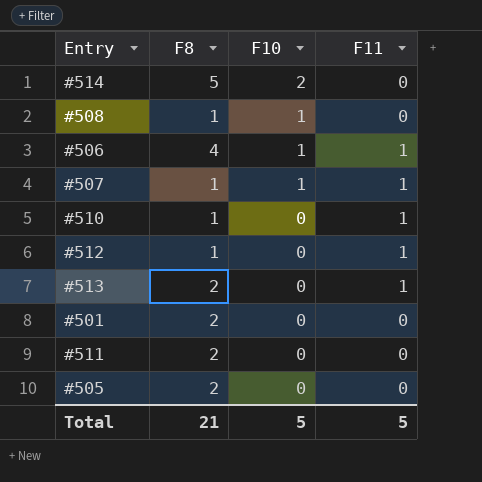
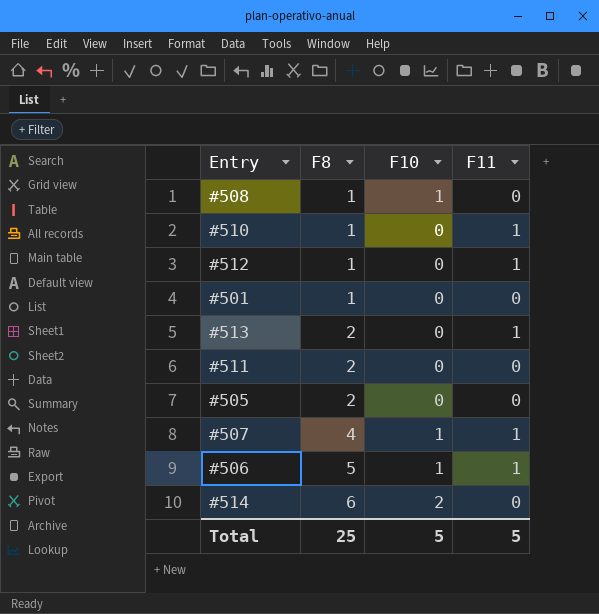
row order: F10 descending -> F8 ascending
#501 | F8: 2 -> 1
#507 | F8: 1 -> 4
#506 | F8: 4 -> 5
#514 | F8: 5 -> 6
Total | F8: 21 -> 25

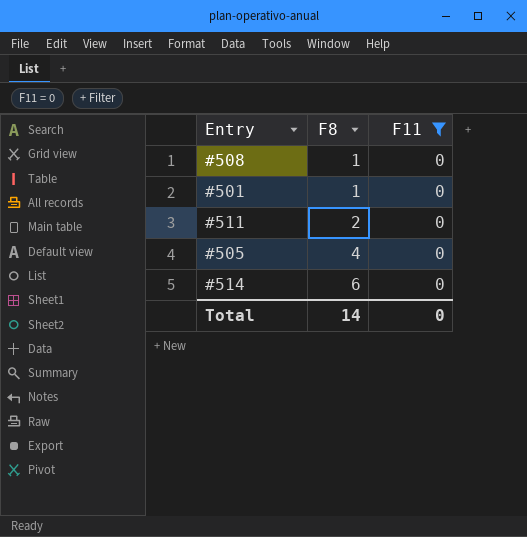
filter: none -> F11 = 0
column F10 | position: 3 -> none
#505 | F8: 2 -> 4
Total | F8: 25 -> 14
Total | F11: 5 -> 0

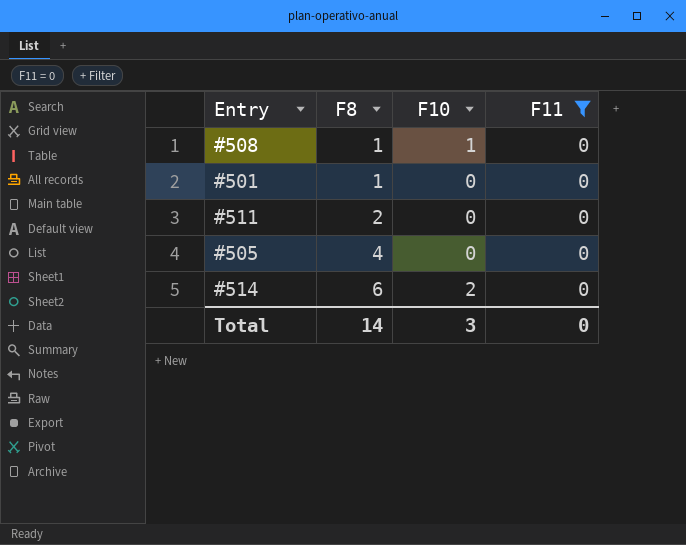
column F10 | position: none -> 3

